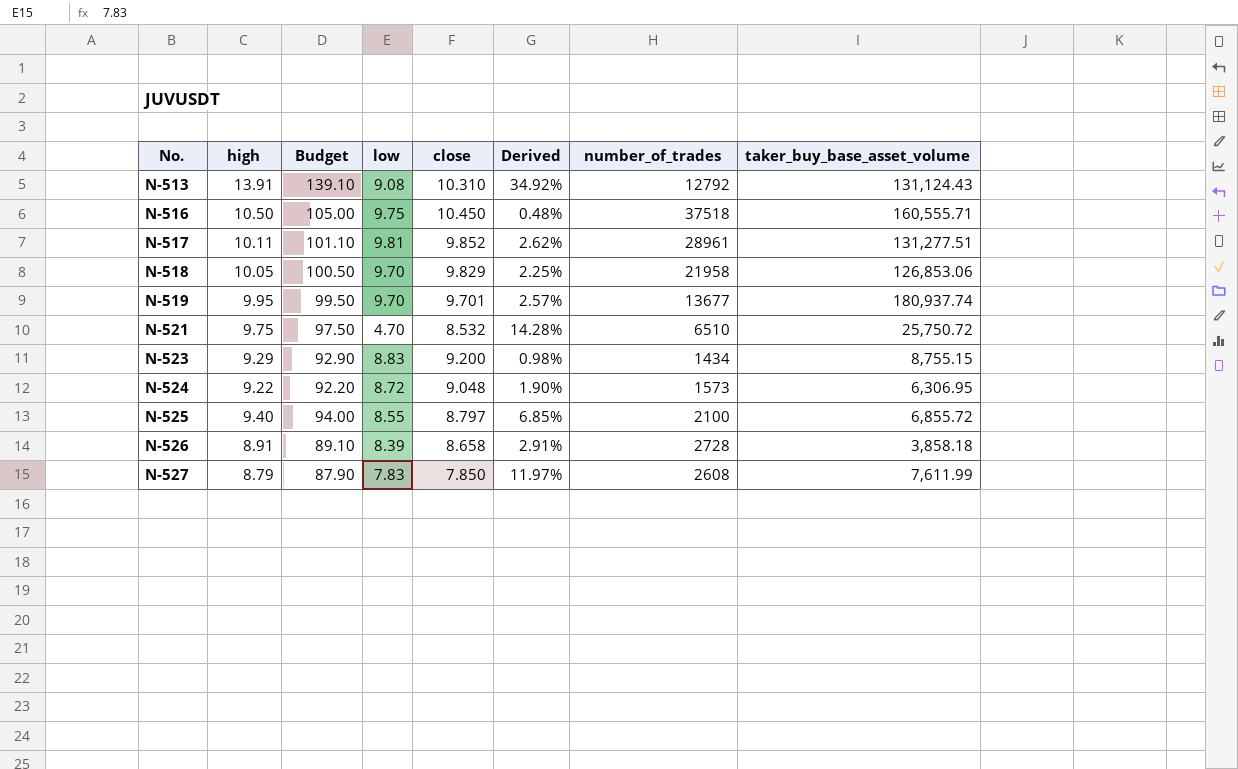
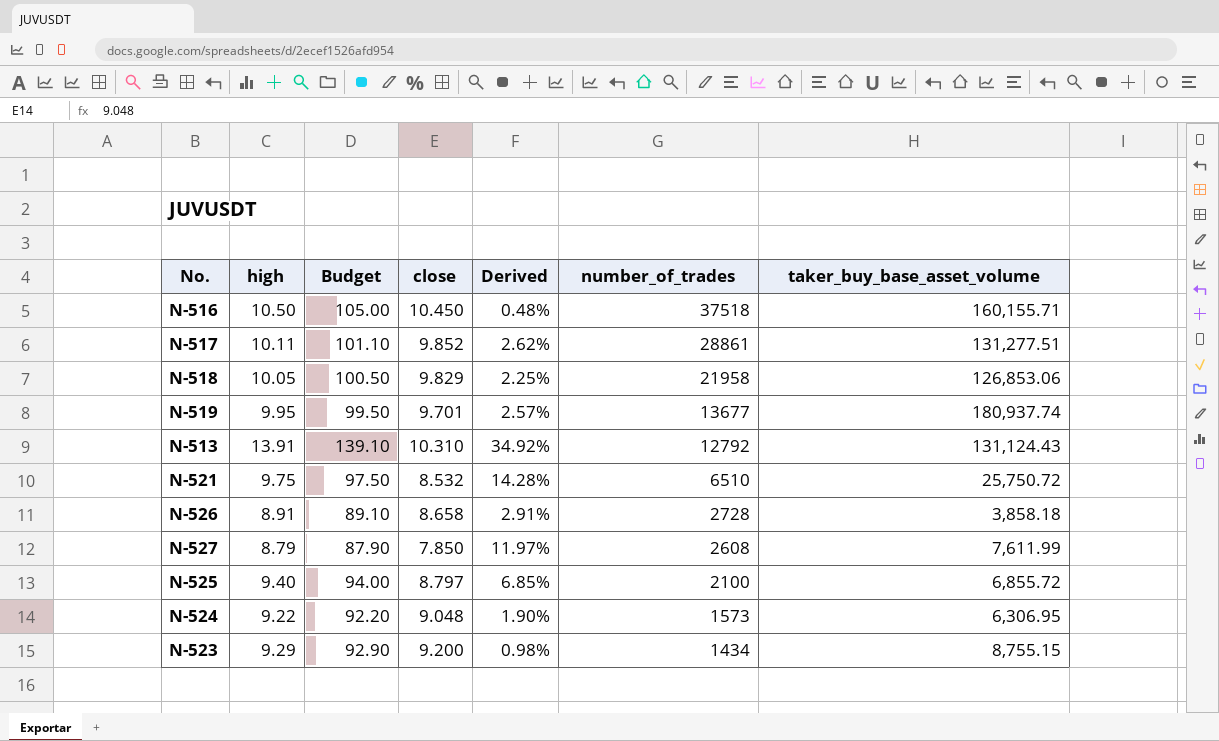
row order: No. ascending -> number_of_trades descending
column low | position: 4 -> none
N-516 | taker_buy_base_asset_volume: 160,555.71 -> 160,155.71
N-517 | number_of_trades: 28961 -> 28861

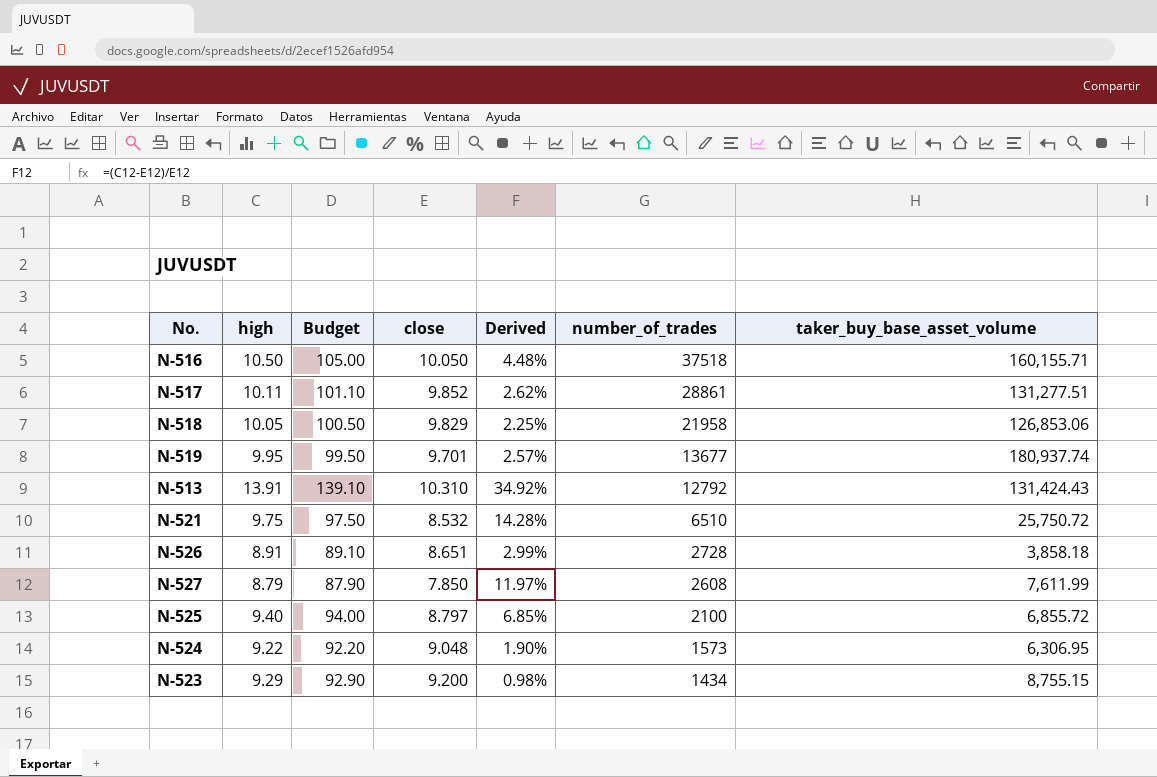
N-516 | close: 10.450 -> 10.050
N-516 | Derived: 0.48% -> 4.48%
N-513 | taker_buy_base_asset_volume: 131,124.43 -> 131,424.43
N-526 | close: 8.658 -> 8.651
N-526 | Derived: 2.91% -> 2.99%

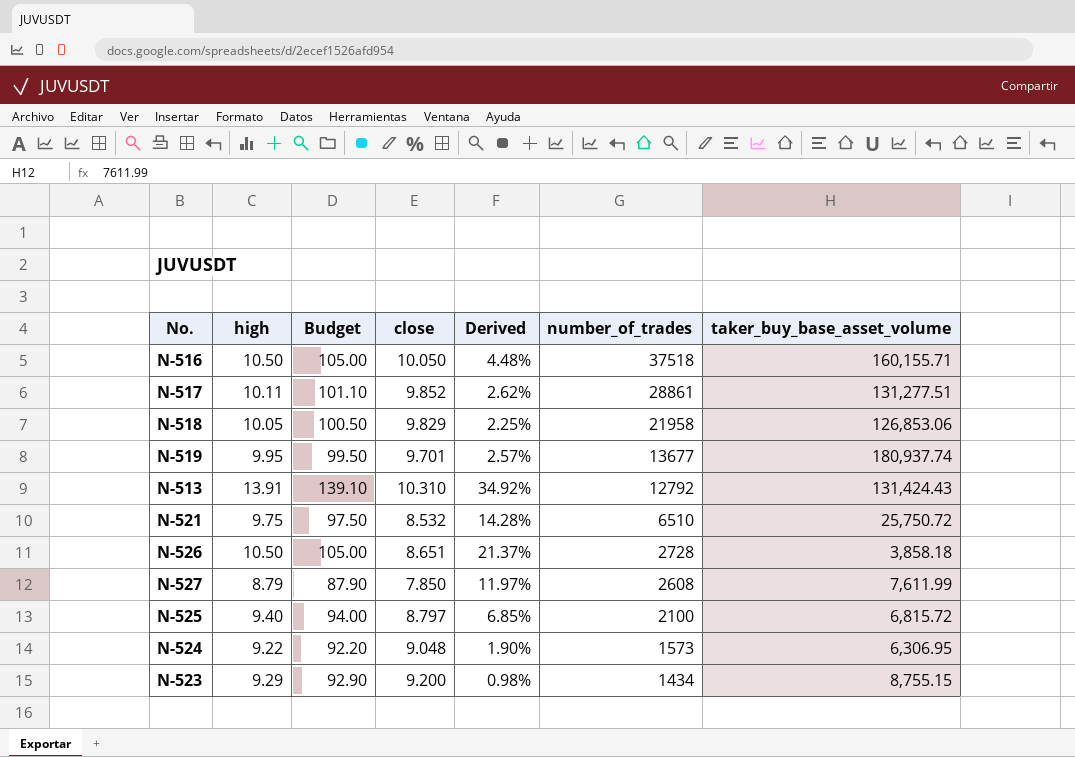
N-526 | high: 8.91 -> 10.50
N-526 | Budget: 89.10 -> 105.00
N-526 | Derived: 2.99% -> 21.37%
N-525 | taker_buy_base_asset_volume: 6,855.72 -> 6,815.72

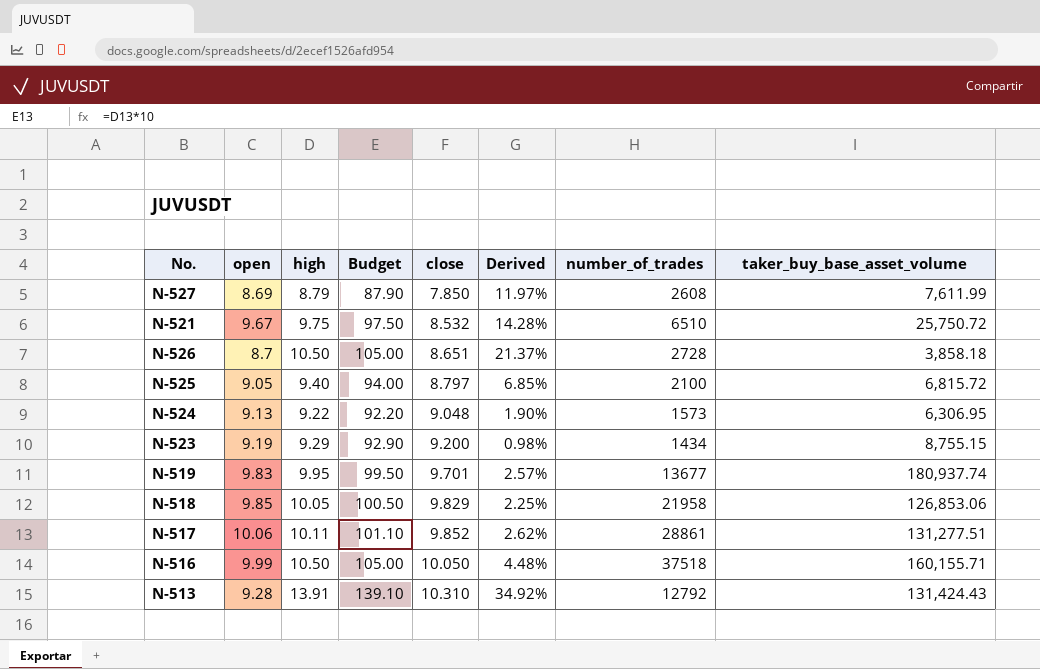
row order: number_of_trades descending -> close ascending
column open | position: none -> 2

